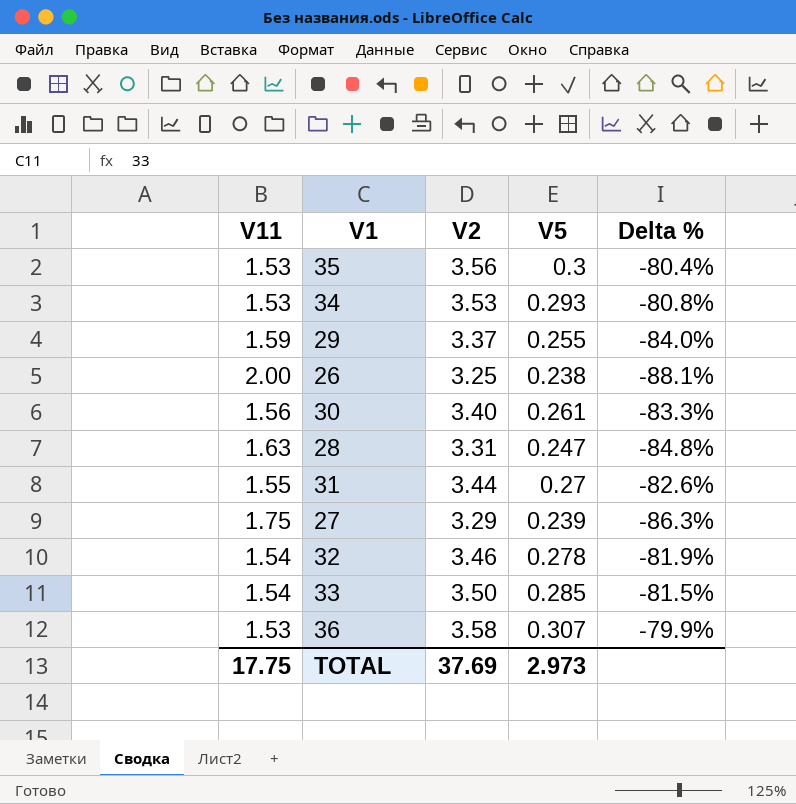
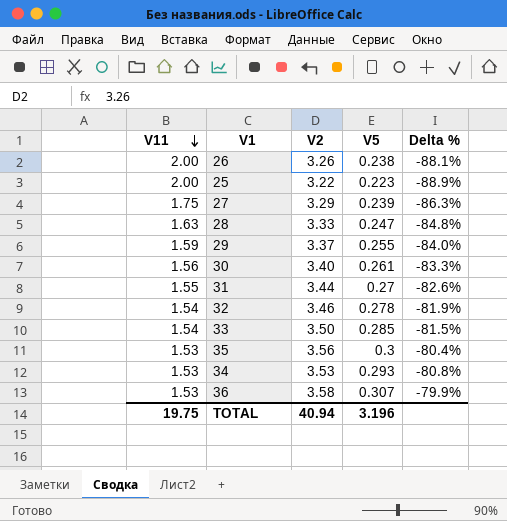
row order: none -> V11 descending
26 | V2: 3.25 -> 3.26
row 25: none -> 2.00 | 3.22 | 0.223 | -88.9%
28 | V2: 3.31 -> 3.33
TOTAL | V11: 17.75 -> 19.75
TOTAL | V2: 37.69 -> 40.94
TOTAL | V5: 2.973 -> 3.196

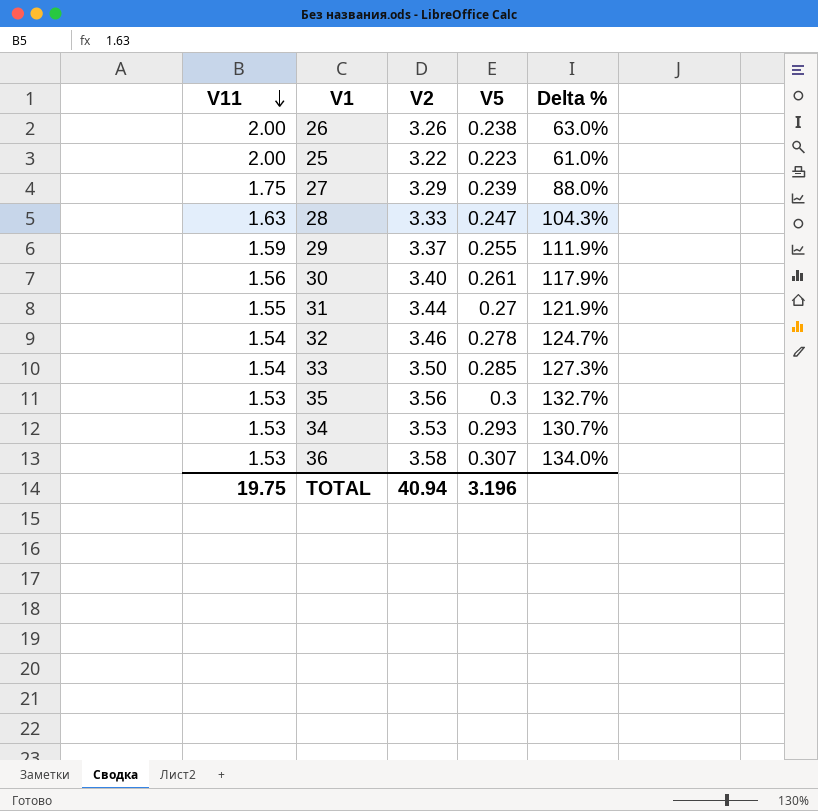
column Delta % | formula: ([V5] - [V11]) / [V11] -> ([V2] - [V11]) / [V11]

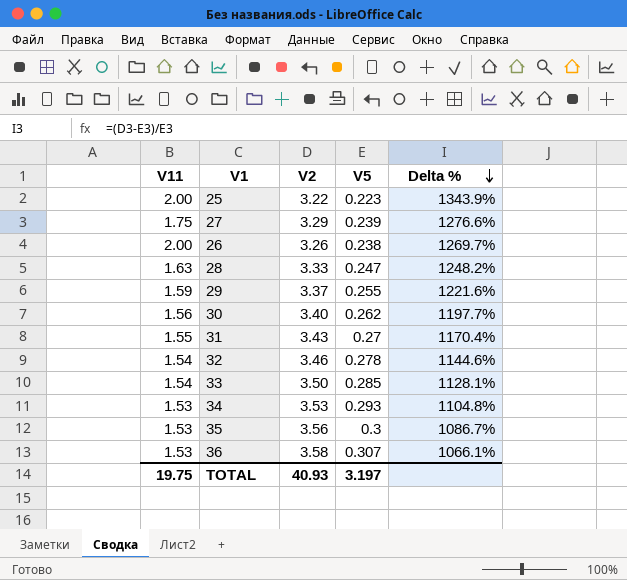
row order: V11 descending -> Delta % descending
column Delta % | formula: ([V2] - [V11]) / [V11] -> ([V2] - [V5]) / [V5]
30 | V5: 0.261 -> 0.262
31 | V2: 3.44 -> 3.43
TOTAL | V2: 40.94 -> 40.93
TOTAL | V5: 3.196 -> 3.197

